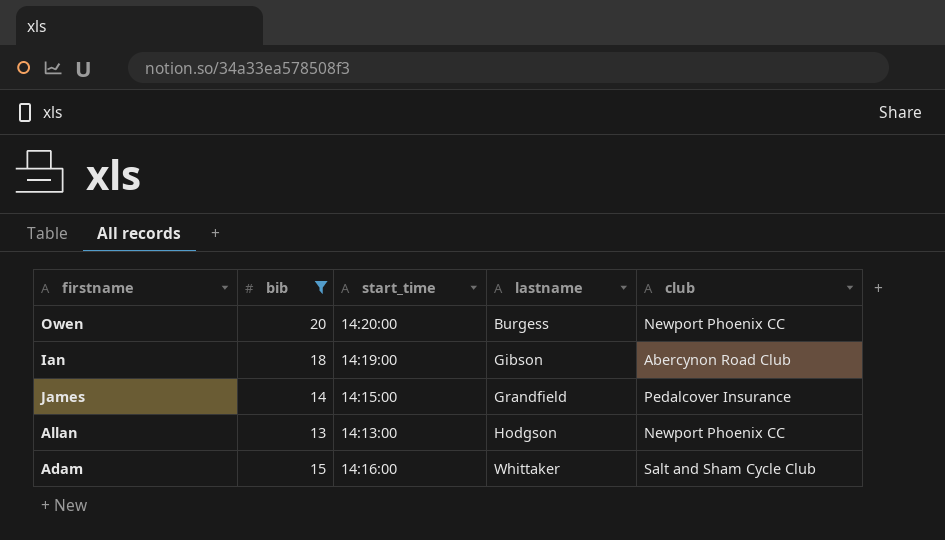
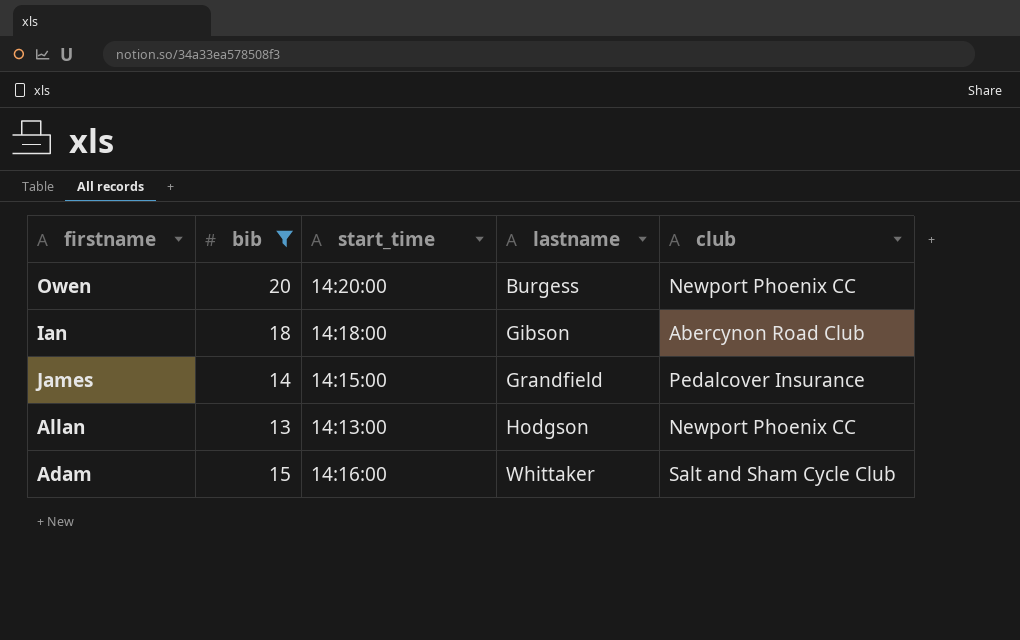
Ian | start_time: 14:19:00 -> 14:18:00

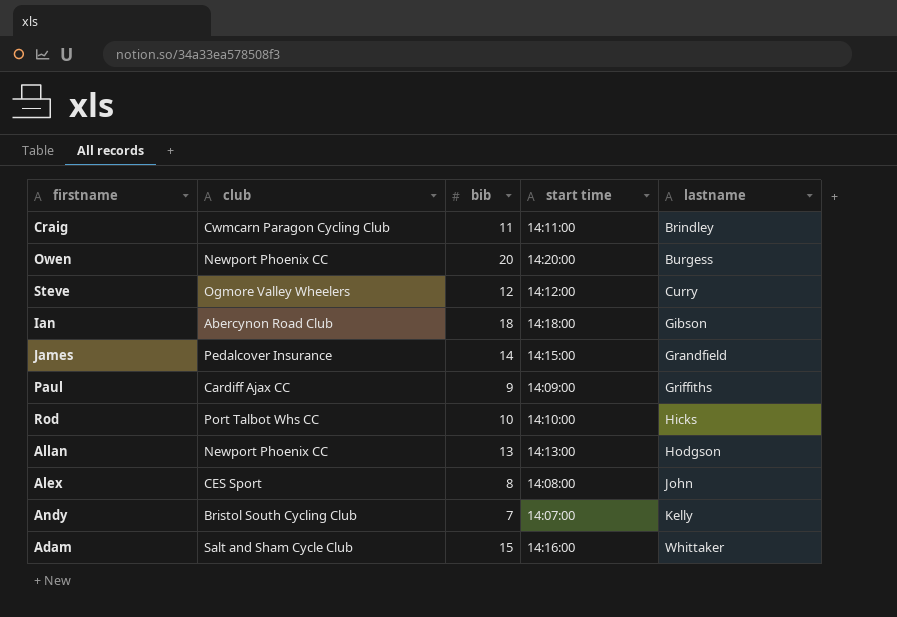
filter: bib >= 13 -> none
column club | position: 5 -> 2
column name: start_time -> start time

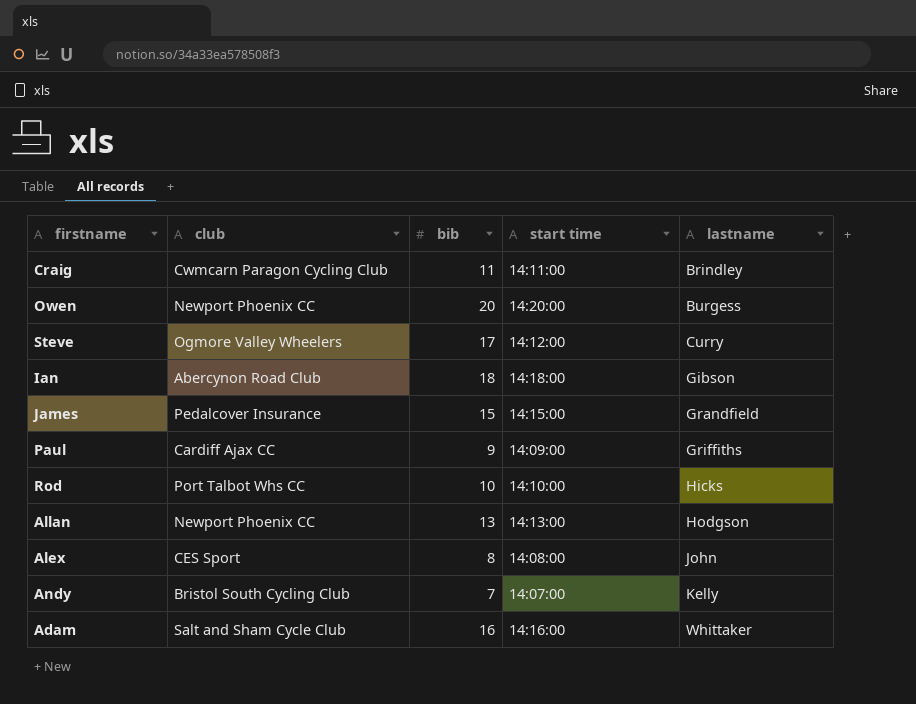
Steve | bib: 12 -> 17
James | bib: 14 -> 15
Adam | bib: 15 -> 16

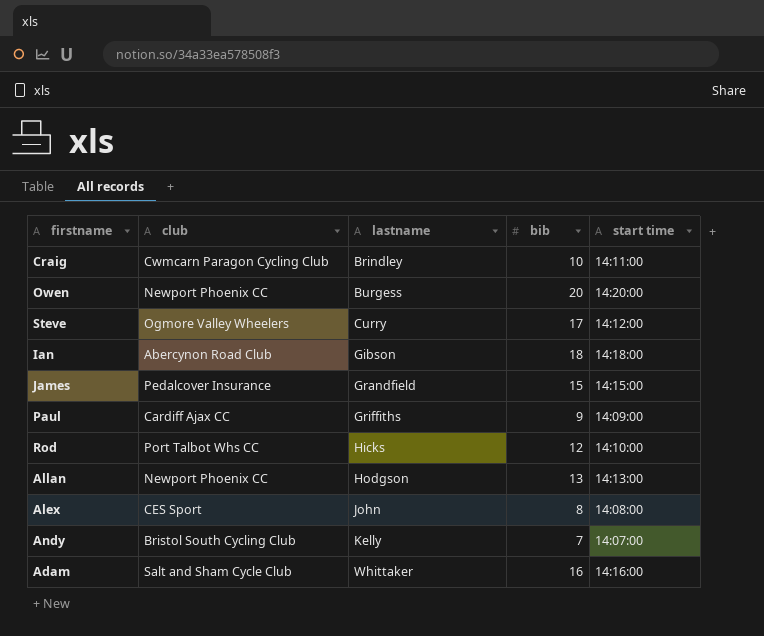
column lastname | position: 5 -> 3
Craig | bib: 11 -> 10
Rod | bib: 10 -> 12

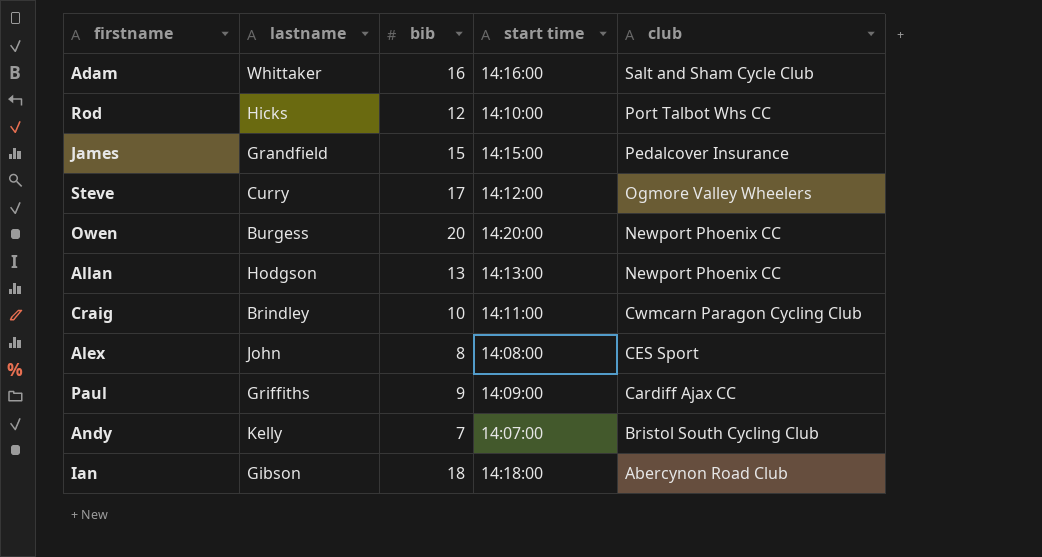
row order: lastname ascending -> club descending
column club | position: 2 -> 5

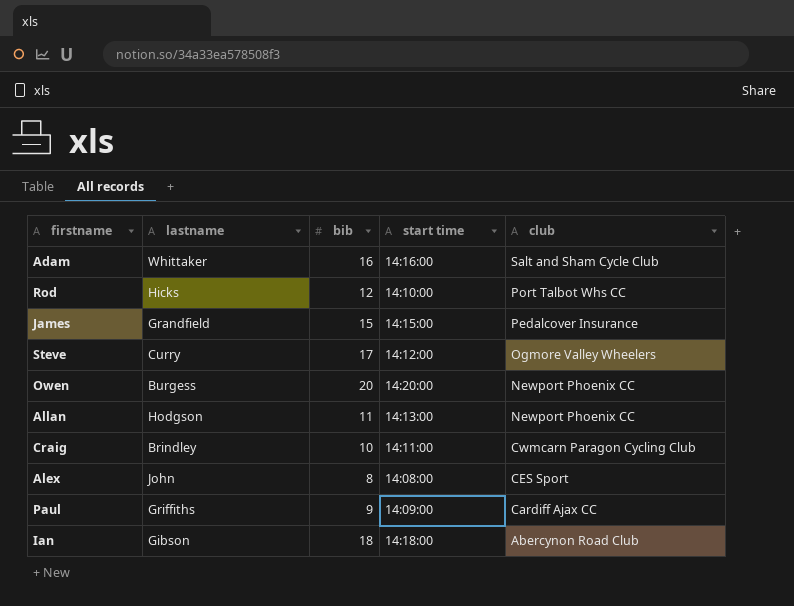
row Andy: Kelly | 7 | 14:07:00 | Bristol South Cycling Club -> none
Allan | bib: 13 -> 11

